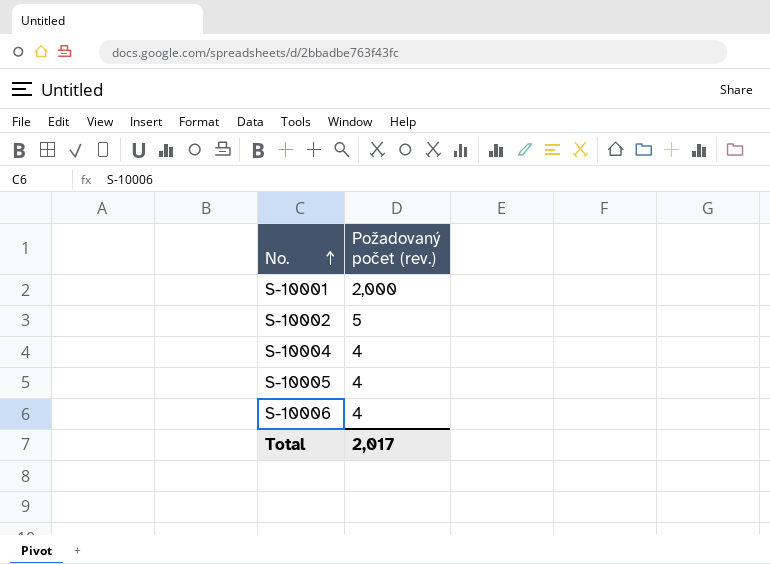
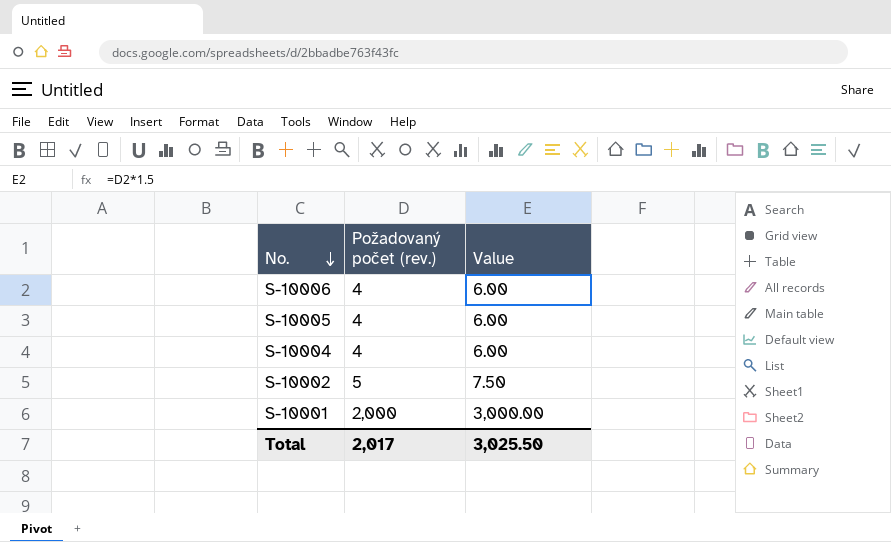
row order: No. ascending -> No. descending
column Value | formula: none -> [Požadovaný počet (rev.)] * 1.5

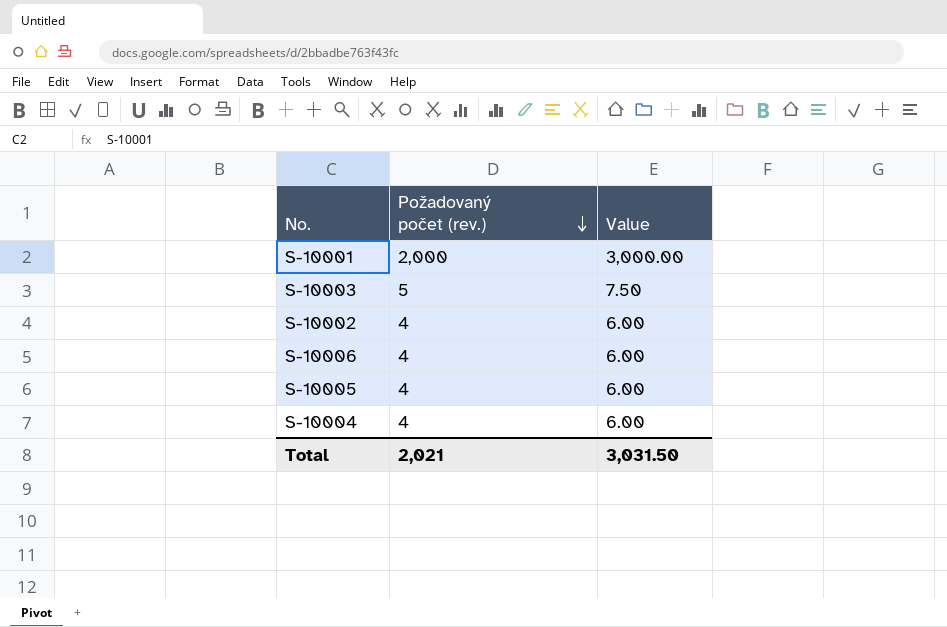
row order: No. descending -> Požadovaný počet (rev.) descending
row S-10003: none -> 5 | 7.50
S-10002 | Požadovaný počet (rev.): 5 -> 4
S-10002 | Value: 7.50 -> 6.00
Total | Požadovaný počet (rev.): 2,017 -> 2,021
Total | Value: 3,025.50 -> 3,031.50

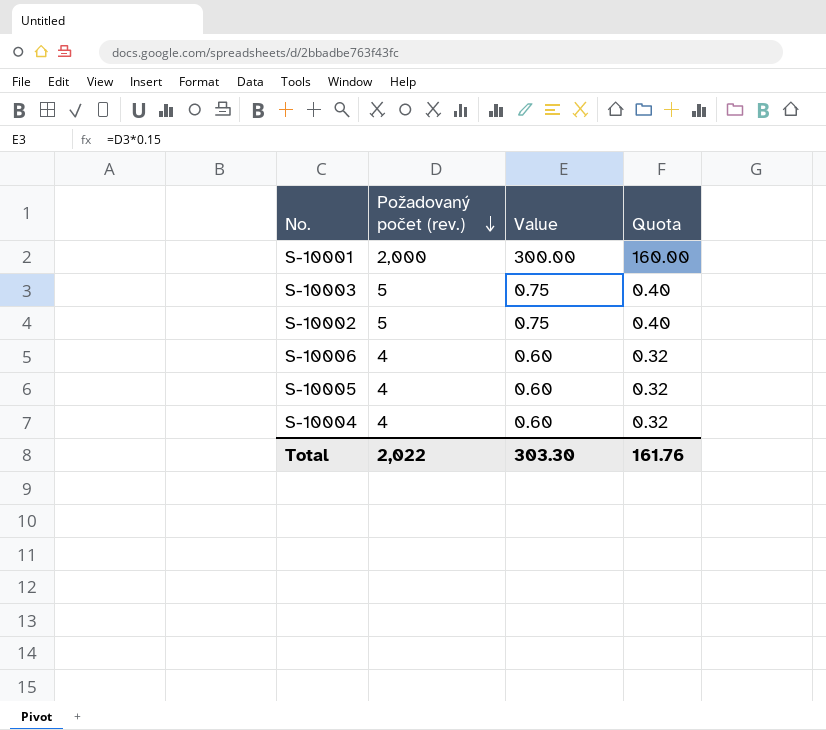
column Value | formula: [Požadovaný počet (rev.)] * 1.5 -> [Požadovaný počet (rev.)] * 0.15
column Quota | formula: none -> [Požadovaný počet (rev.)] * 0.08
S-10002 | Požadovaný počet (rev.): 4 -> 5
Total | Požadovaný počet (rev.): 2,021 -> 2,022
Total | Value: 3,031.50 -> 303.30

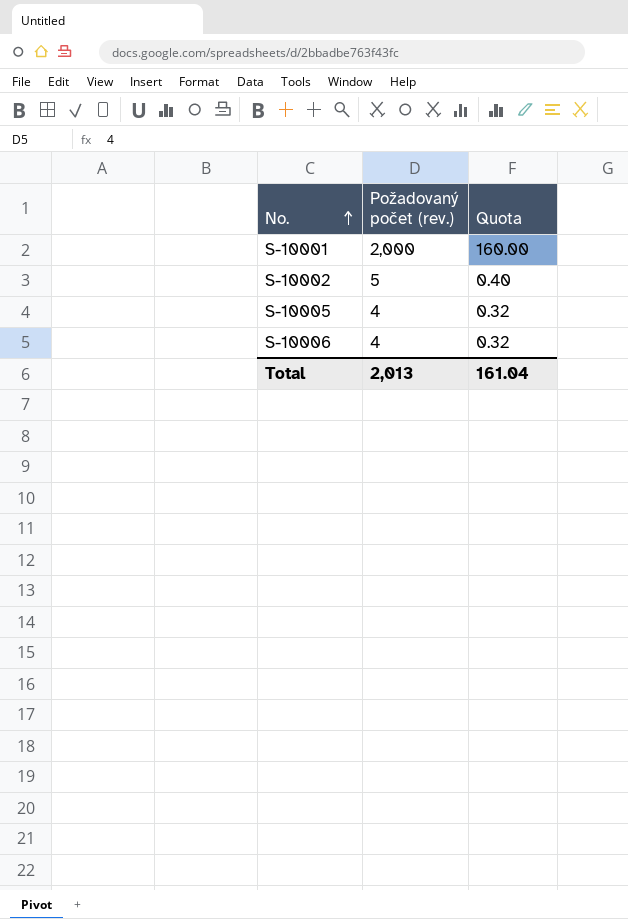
row order: Požadovaný počet (rev.) descending -> No. ascending
column Value | formula: [Požadovaný počet (rev.)] * 0.15 -> none
row S-10003: 5 | 0.75 | 0.40 -> none
row S-10004: 4 | 0.60 | 0.32 -> none
Total | Požadovaný počet (rev.): 2,022 -> 2,013
Total | Quota: 161.76 -> 161.04

